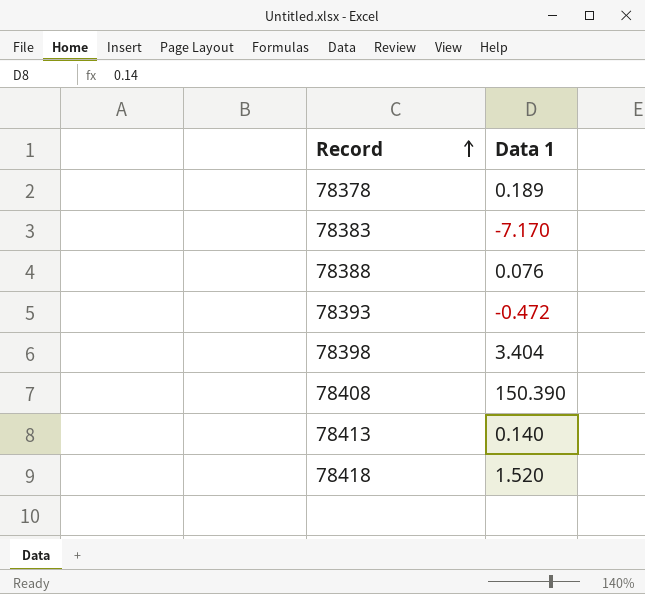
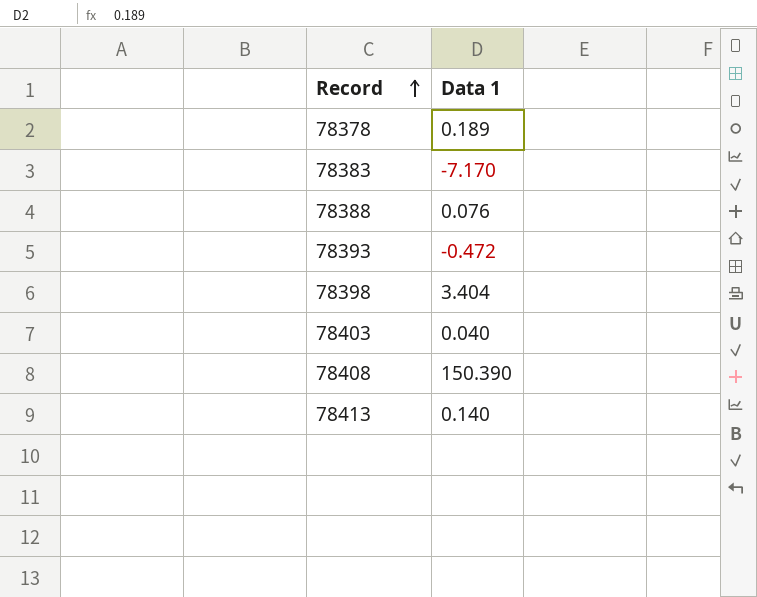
row 78418: 1.520 -> none
row 78403: none -> 0.040

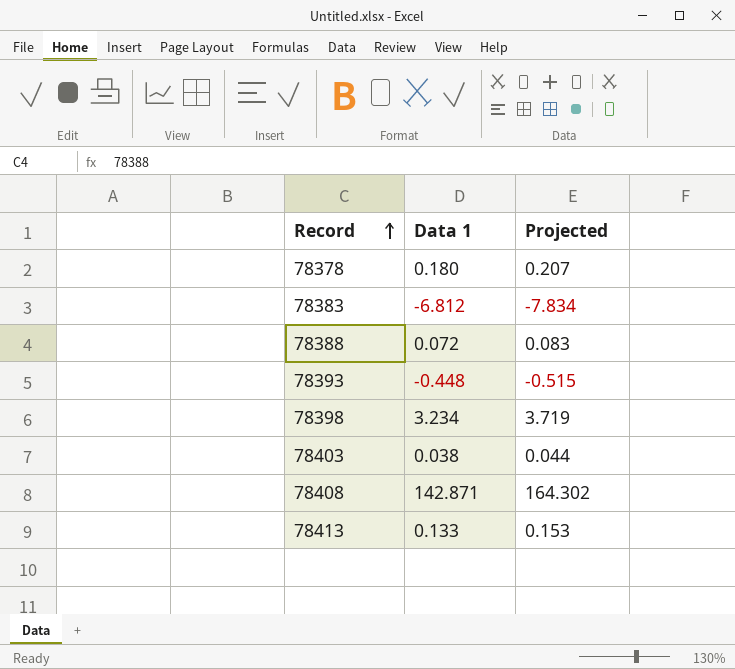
column Projected | formula: none -> [Data 1] * 1.15
78378 | Data 1: 0.189 -> 0.180
78383 | Data 1: -7.170 -> -6.812
78388 | Data 1: 0.076 -> 0.072
78393 | Data 1: -0.472 -> -0.448
78398 | Data 1: 3.404 -> 3.234
78403 | Data 1: 0.040 -> 0.038
78408 | Data 1: 150.390 -> 142.871
78413 | Data 1: 0.140 -> 0.133

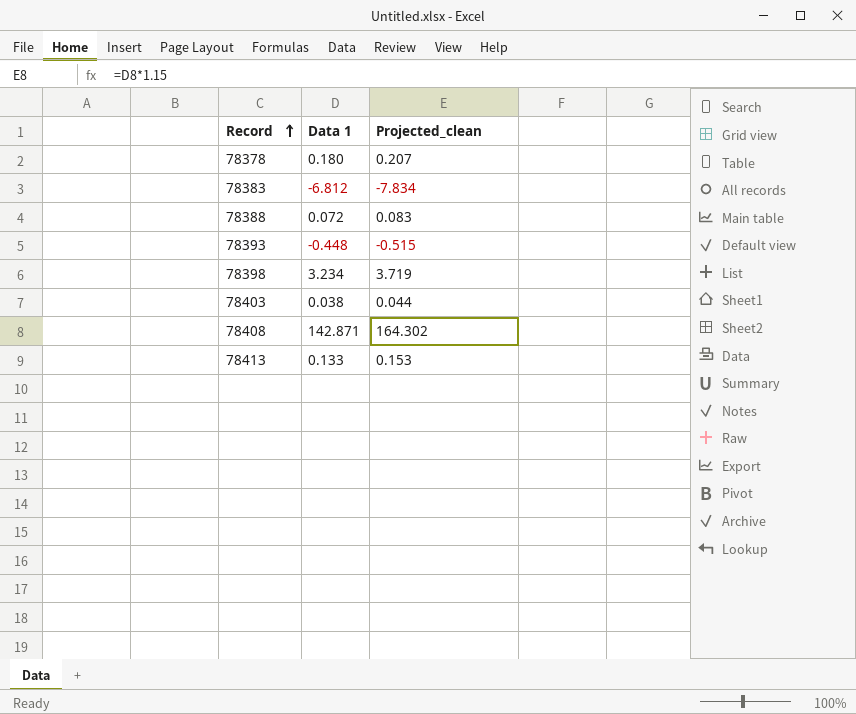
column name: Projected -> Projected_clean

